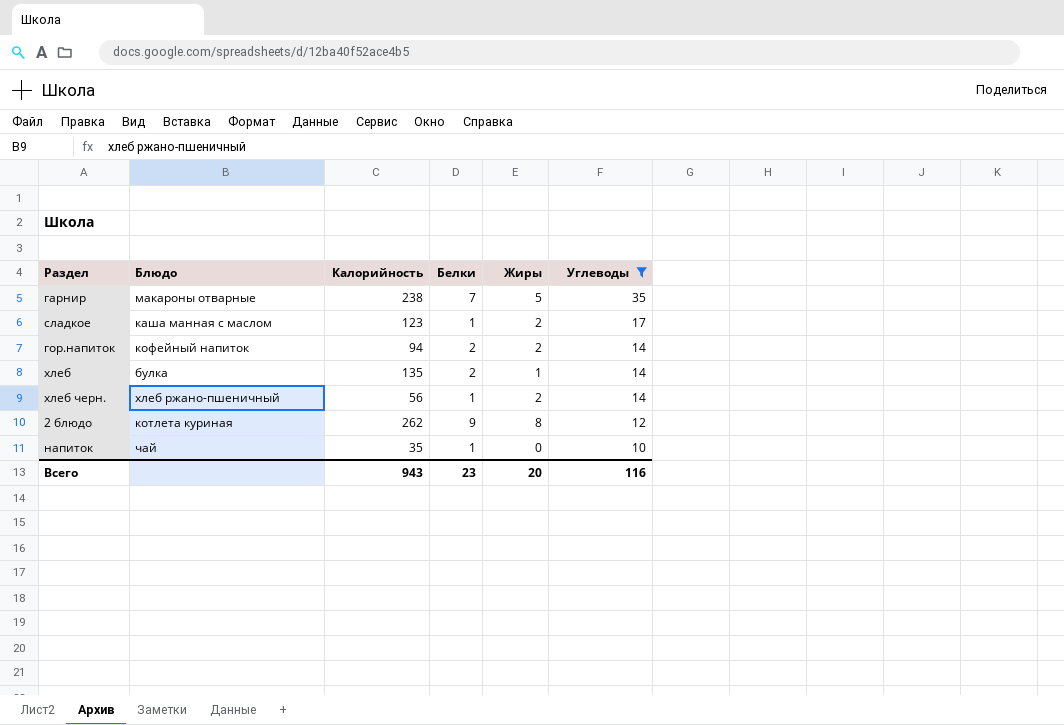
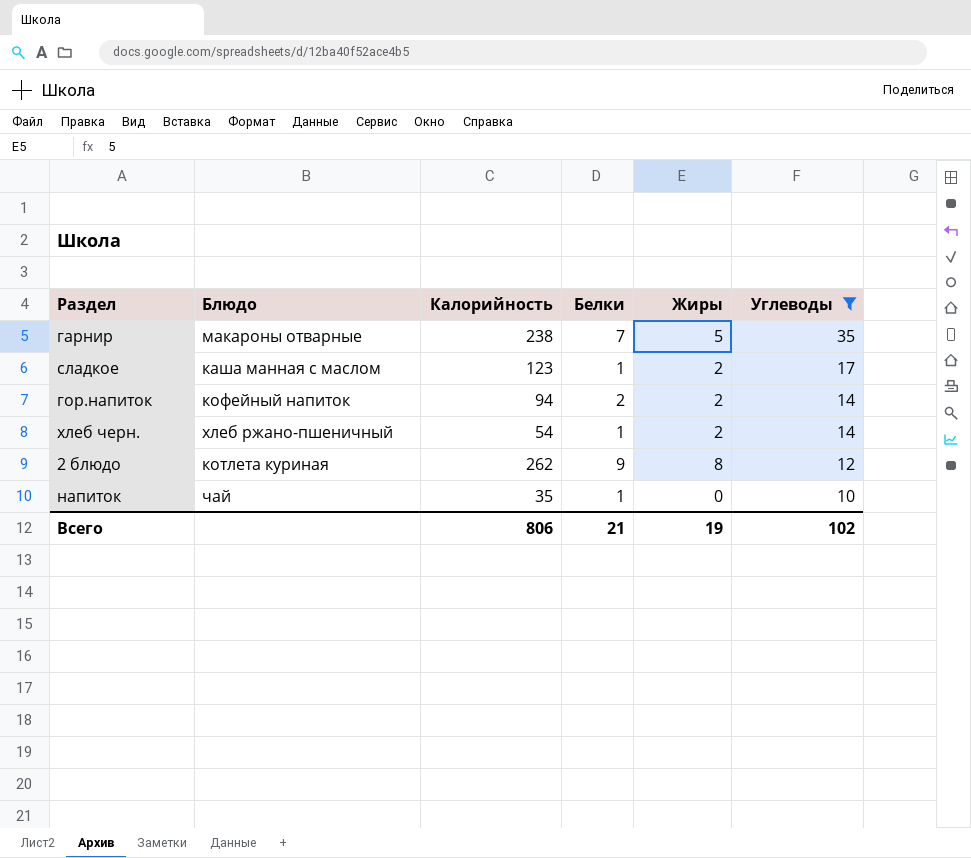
row хлеб: булка | 135 | 2 | 1 | 14 -> none
хлеб черн. | Калорийность: 56 -> 54
Всего | Калорийность: 943 -> 806
Всего | Белки: 23 -> 21
Всего | Жиры: 20 -> 19
Всего | Углеводы: 116 -> 102

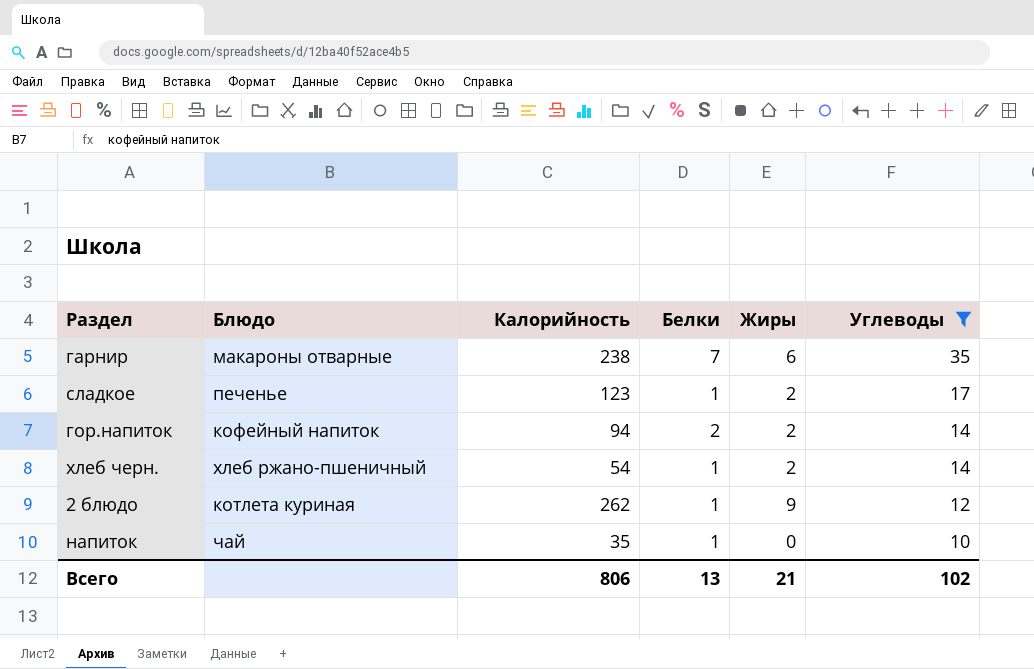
гарнир | Жиры: 5 -> 6
сладкое | Блюдо: каша манная с маслом -> печенье
2 блюдо | Белки: 9 -> 1
2 блюдо | Жиры: 8 -> 9
Всего | Белки: 21 -> 13
Всего | Жиры: 19 -> 21

